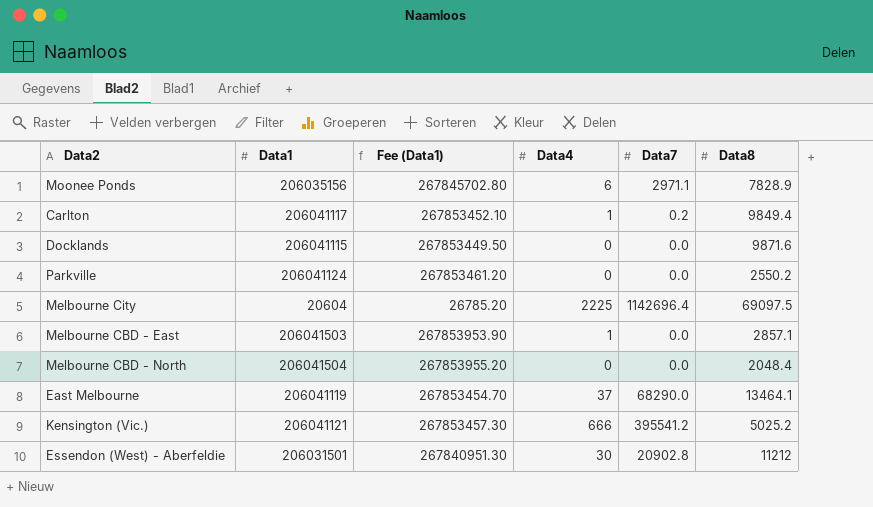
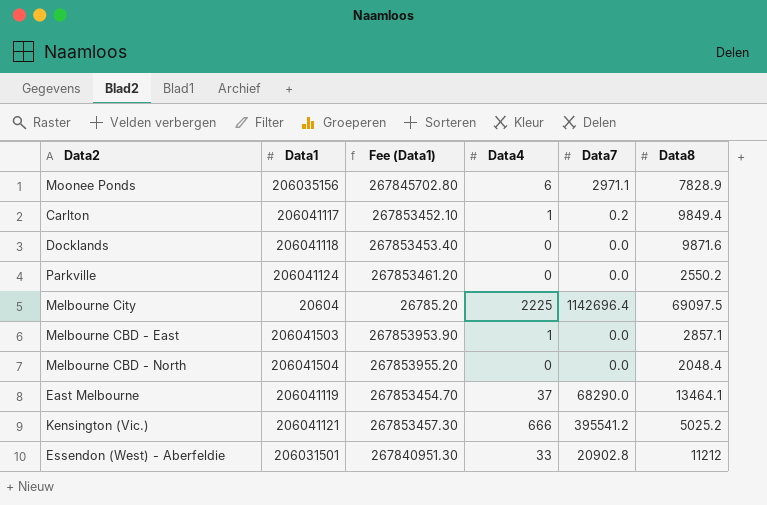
Docklands | Data1: 206041115 -> 206041118
Docklands | Fee (Data1): 267853449.50 -> 267853453.40
Essendon (West) - Aberfeldie | Data4: 30 -> 33

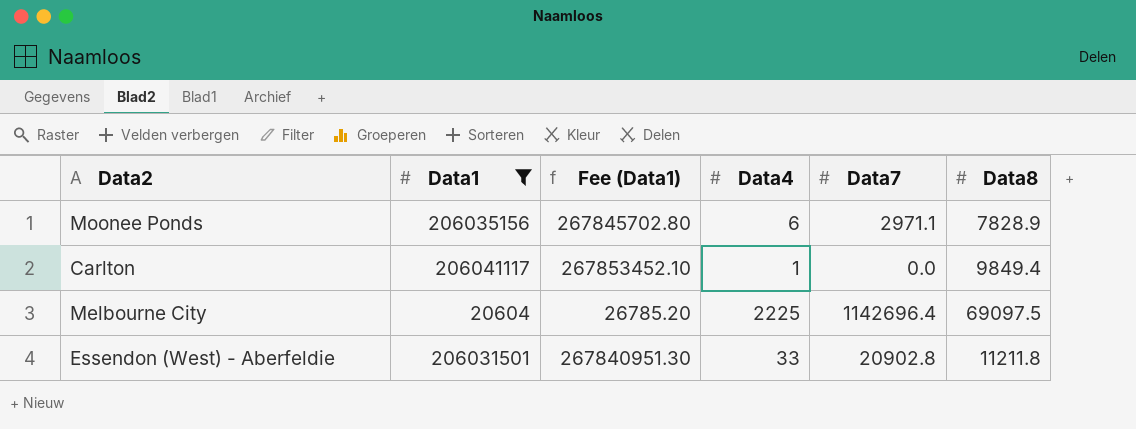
filter: none -> Data1 <= 206041117
Carlton | Data7: 0.2 -> 0.0
Essendon (West) - Aberfeldie | Data8: 11212 -> 11211.8

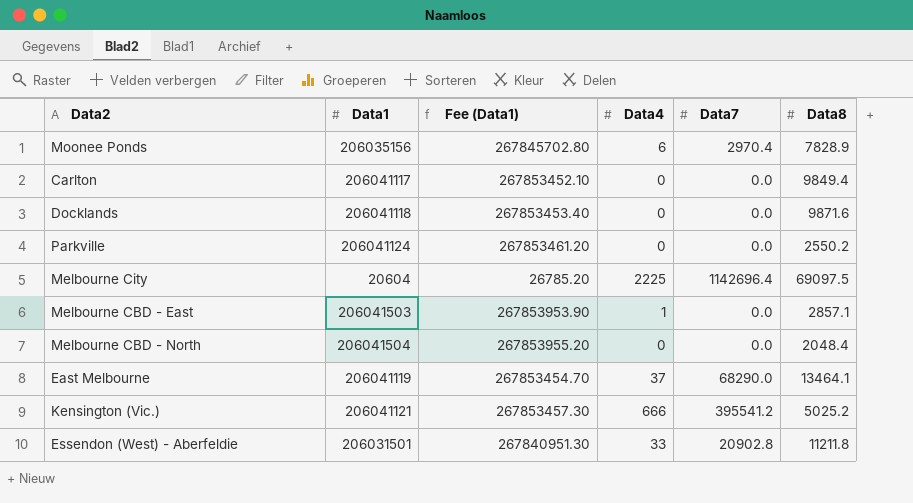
filter: Data1 <= 206041117 -> none
Moonee Ponds | Data7: 2971.1 -> 2970.4
Carlton | Data4: 1 -> 0

